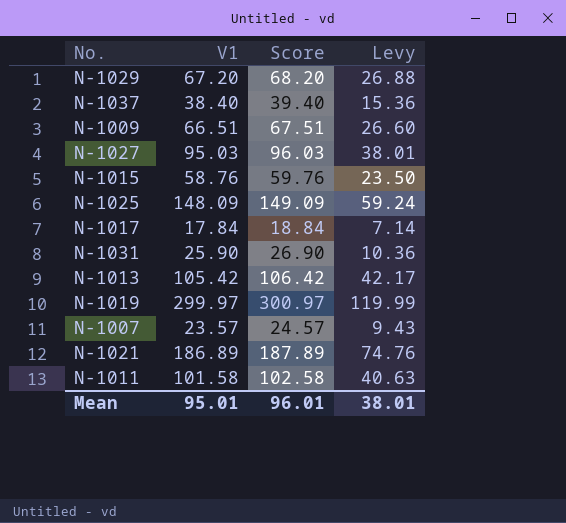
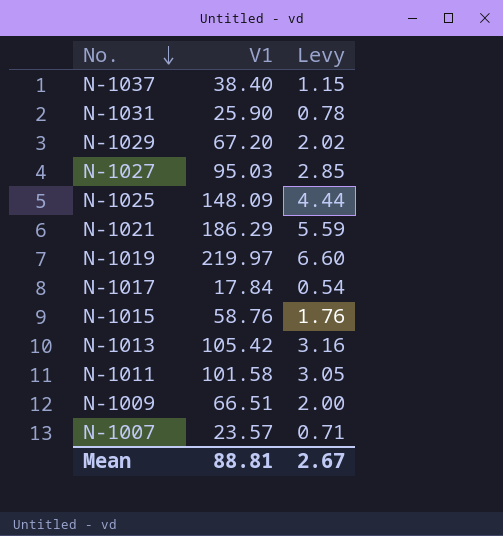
row order: none -> No. descending
column Score | formula: [V1] + 1 -> none
column Levy | formula: [V1] * 0.4 -> [V1] * 0.03
N-1021 | V1: 186.89 -> 186.29
N-1019 | V1: 299.97 -> 219.97
Mean | V1: 95.01 -> 88.81
Mean | Levy: 38.01 -> 2.67

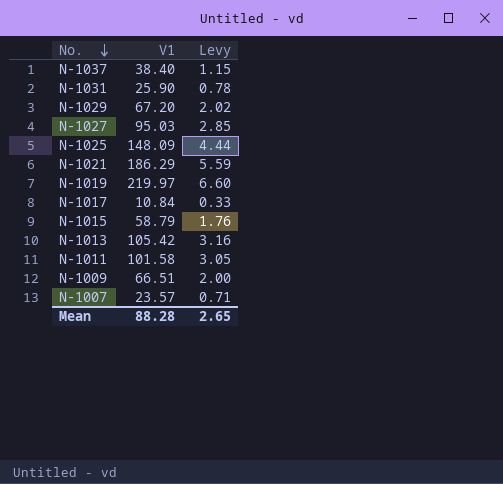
N-1017 | V1: 17.84 -> 10.84
N-1017 | Levy: 0.54 -> 0.33
N-1015 | V1: 58.76 -> 58.79
Mean | V1: 88.81 -> 88.28
Mean | Levy: 2.67 -> 2.65

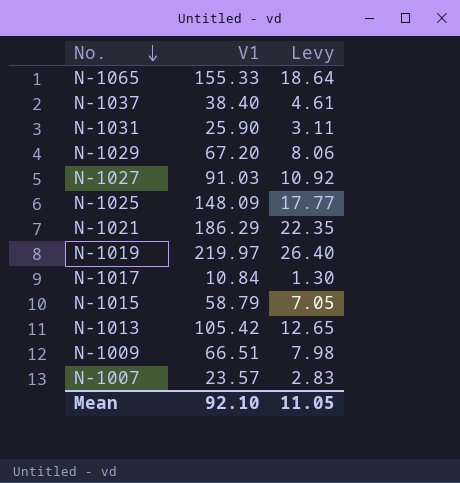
column Levy | formula: [V1] * 0.03 -> [V1] * 0.12
row N-1011: 101.58 | 3.05 -> none
row N-1065: none -> 155.33 | 18.64
N-1027 | V1: 95.03 -> 91.03
Mean | V1: 88.28 -> 92.10
Mean | Levy: 2.65 -> 11.05

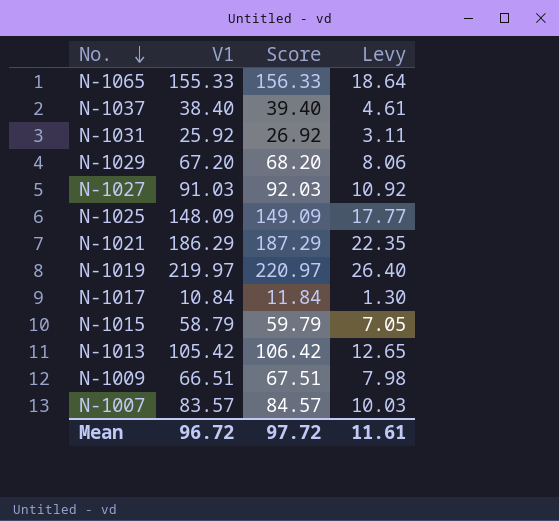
column Score | formula: none -> [V1] + 1
N-1031 | V1: 25.90 -> 25.92
N-1007 | V1: 23.57 -> 83.57
N-1007 | Levy: 2.83 -> 10.03
Mean | V1: 92.10 -> 96.72
Mean | Levy: 11.05 -> 11.61

